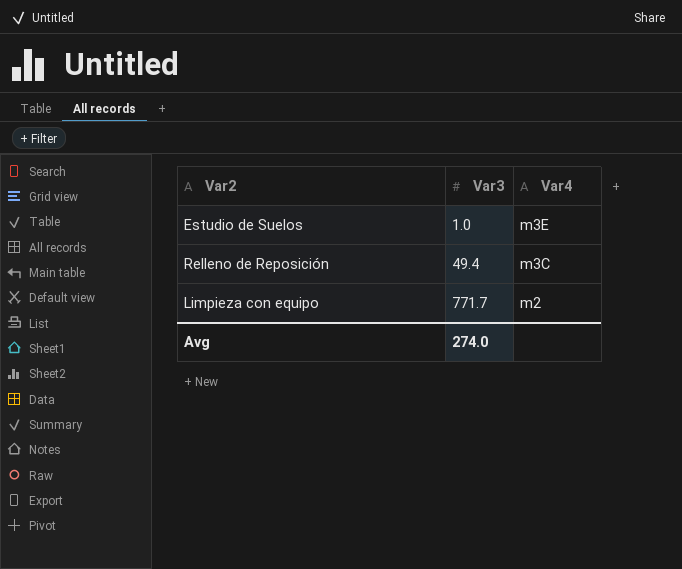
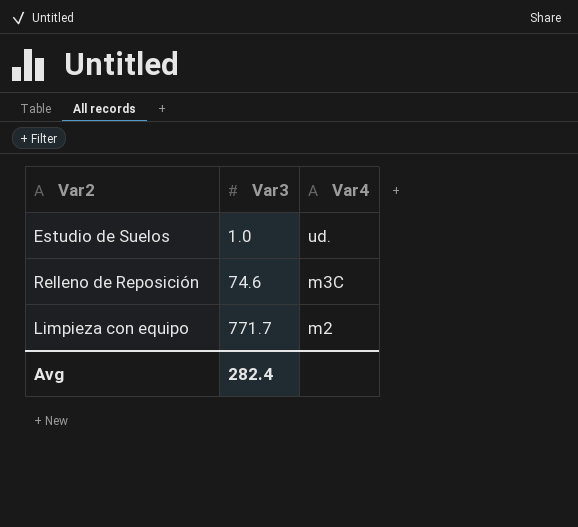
Estudio de Suelos | Var4: m3E -> ud.
Relleno de Reposición | Var3: 49.4 -> 74.6
Avg | Var3: 274.0 -> 282.4

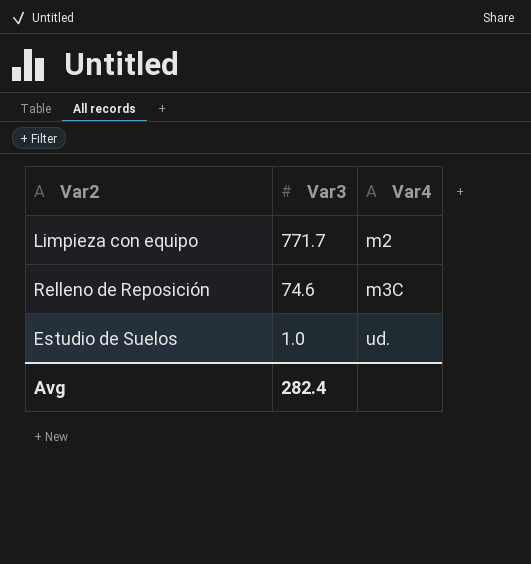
row order: Var3 ascending -> Var3 descending

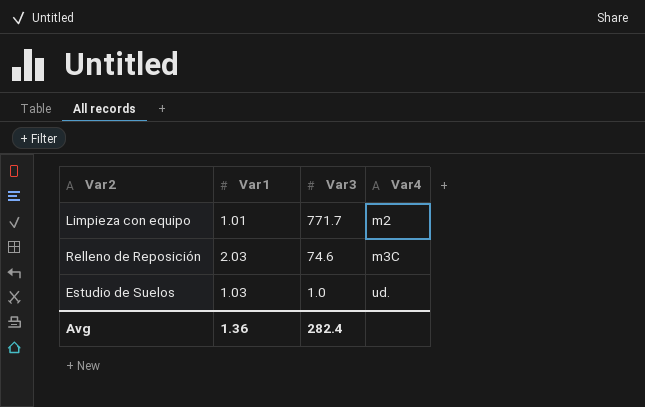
column Var1 | position: none -> 2

